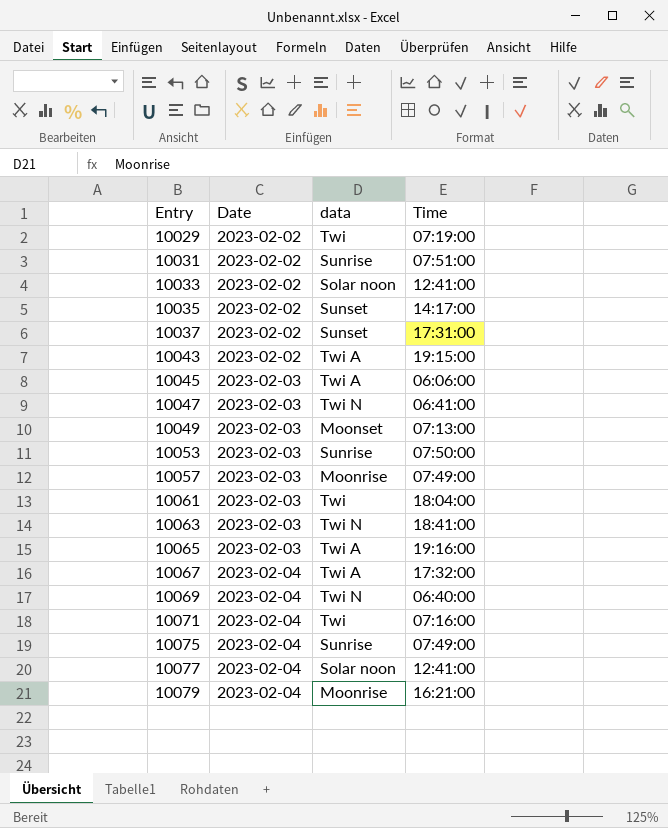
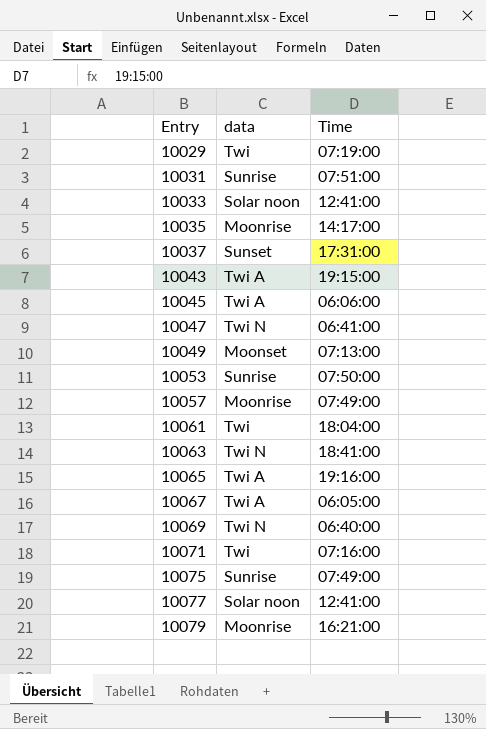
column Date | position: 2 -> none
10035 | data: Sunset -> Moonrise
10067 | Time: 17:32:00 -> 06:05:00

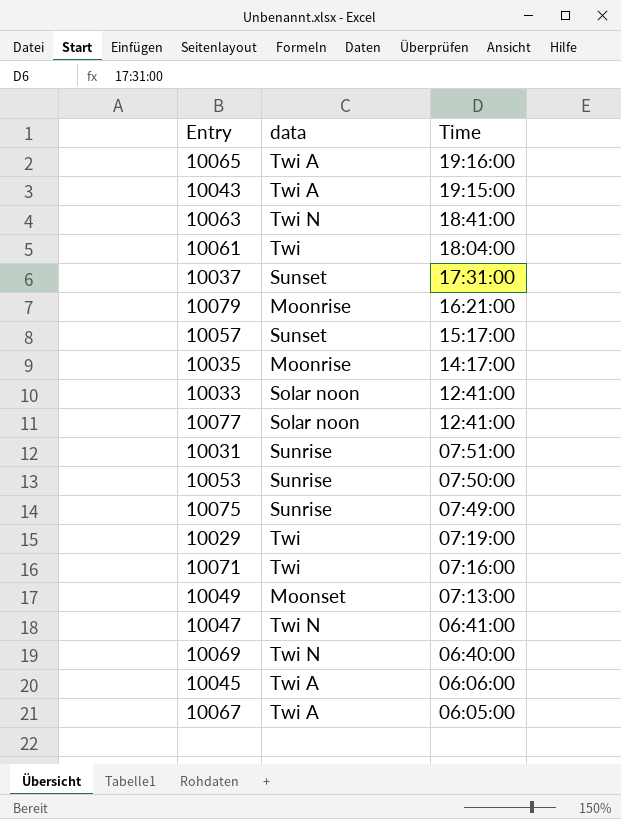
row order: Entry ascending -> Time descending
10057 | data: Moonrise -> Sunset
10057 | Time: 07:49:00 -> 15:17:00

